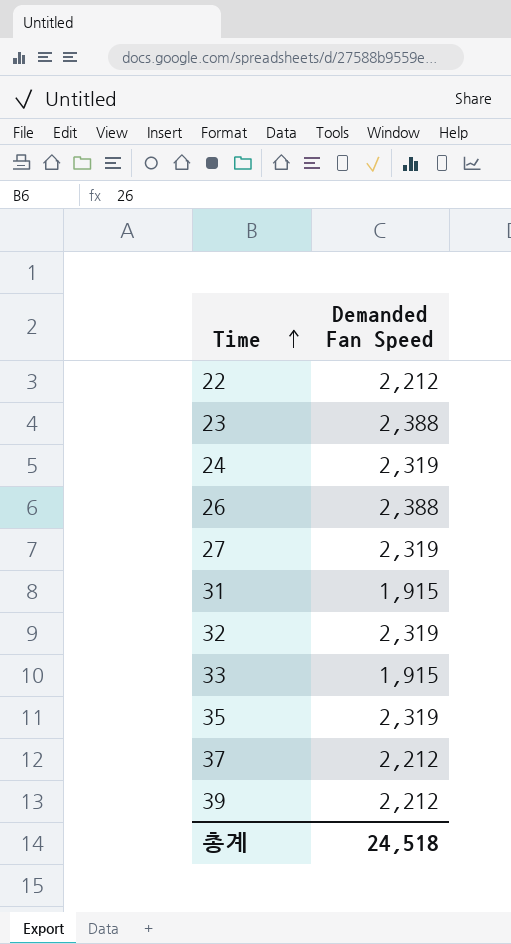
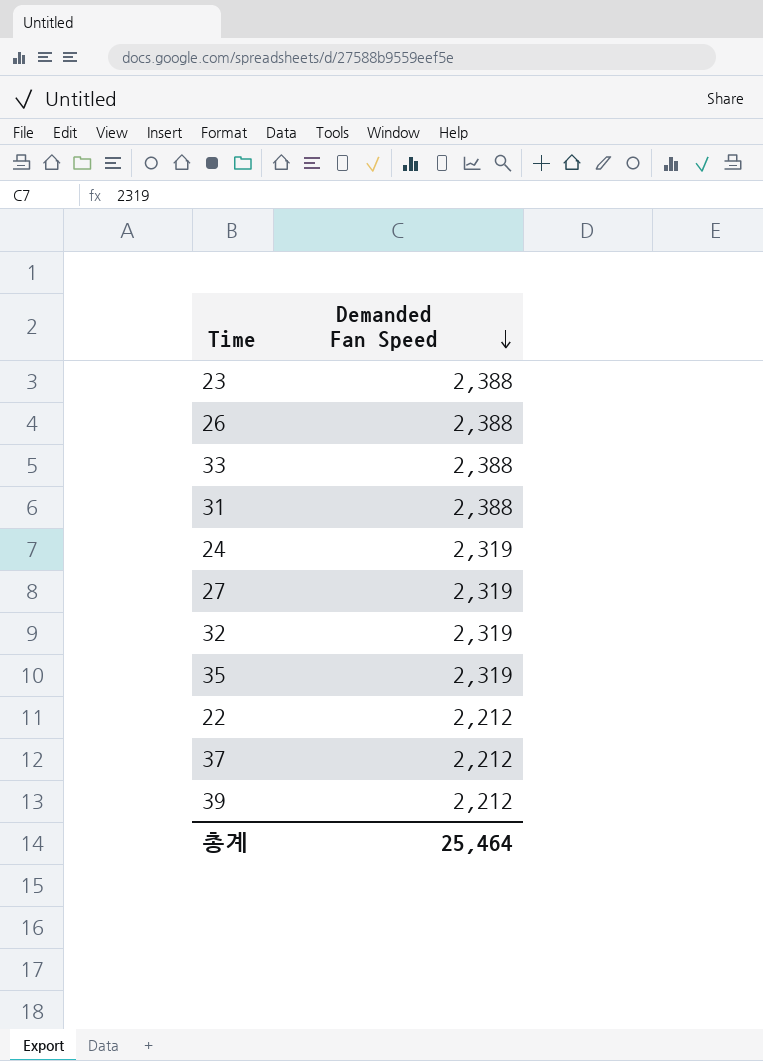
row order: Time ascending -> Demanded Fan Speed descending
33 | Demanded Fan Speed: 1,915 -> 2,388
31 | Demanded Fan Speed: 1,915 -> 2,388
총계 | Demanded Fan Speed: 24,518 -> 25,464

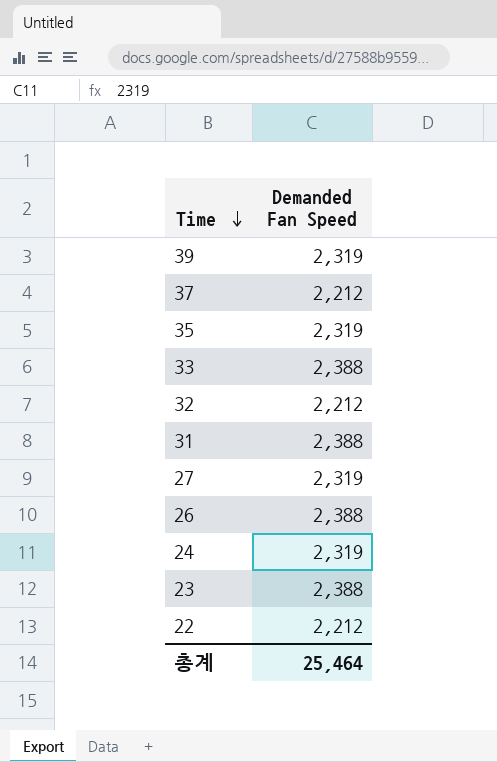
row order: Demanded Fan Speed descending -> Time descending
39 | Demanded Fan Speed: 2,212 -> 2,319
32 | Demanded Fan Speed: 2,319 -> 2,212

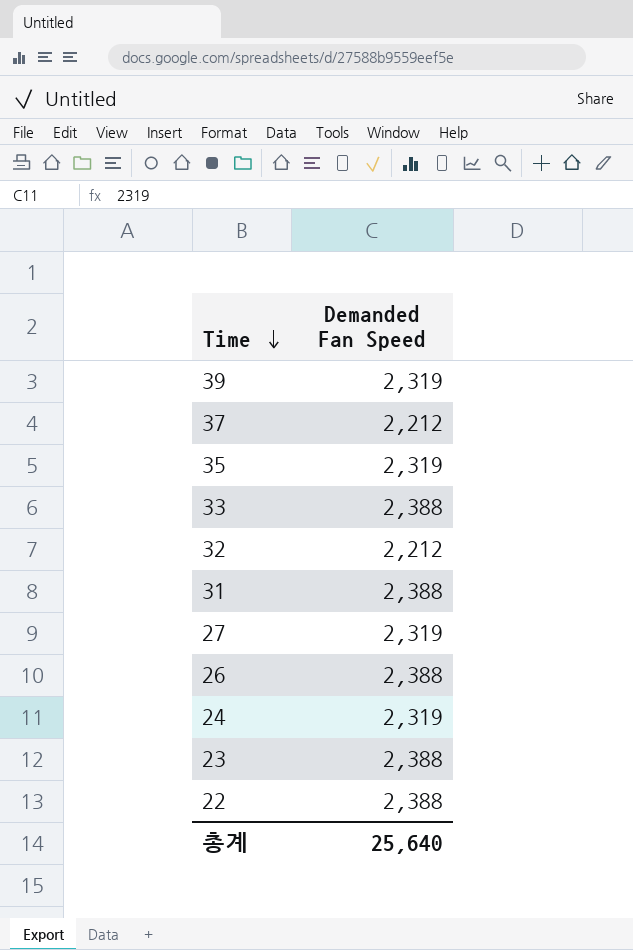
22 | Demanded Fan Speed: 2,212 -> 2,388
총계 | Demanded Fan Speed: 25,464 -> 25,640

